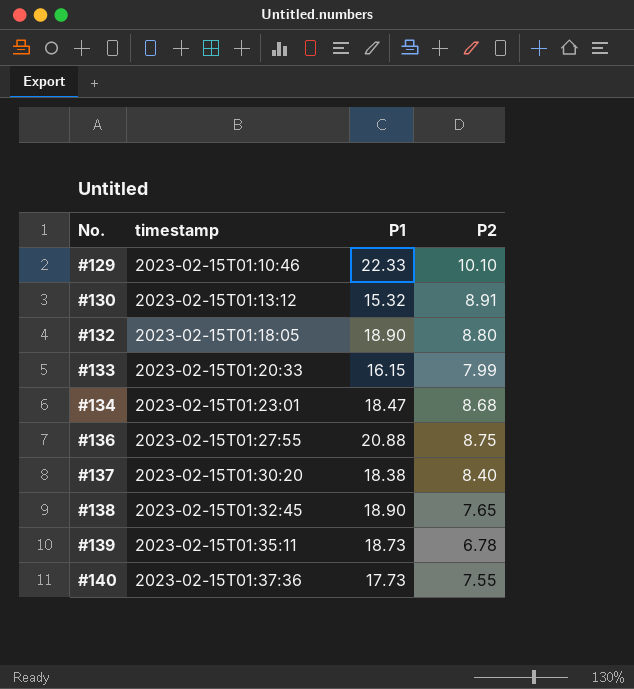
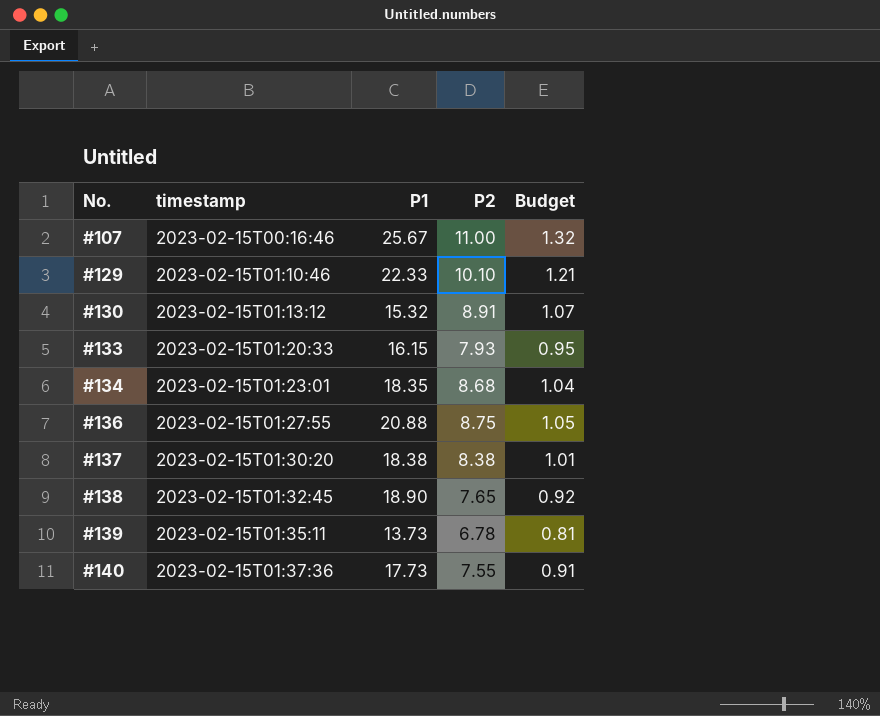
column Budget | formula: none -> [P2] * 0.12
row #132: 2023-02-15T01:18:05 | 18.90 | 8.80 -> none
row #107: none -> 2023-02-15T00:16:46 | 25.67 | 11.00 | 1.32
#133 | P2: 7.99 -> 7.93
#134 | P1: 18.47 -> 18.35
#137 | P2: 8.40 -> 8.38
#139 | P1: 18.73 -> 13.73

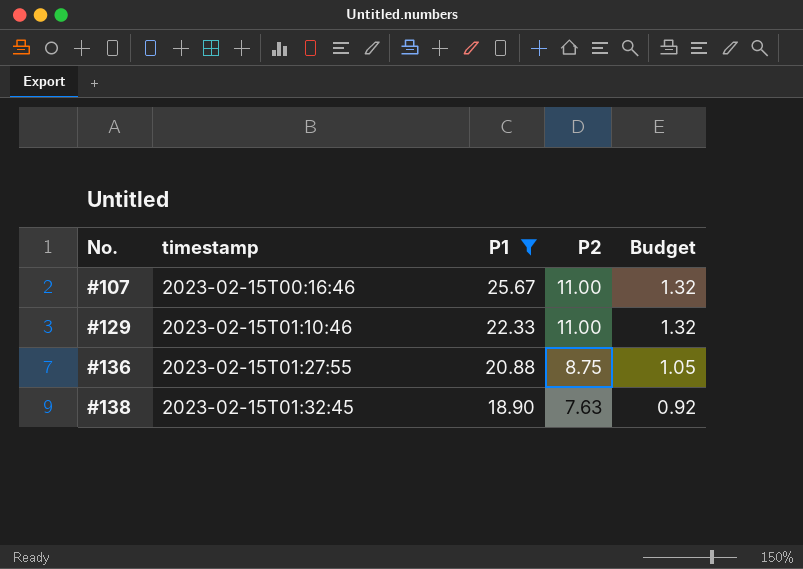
filter: none -> P1 >= 18.90
#129 | P2: 10.10 -> 11.00
#129 | Budget: 1.21 -> 1.32
#138 | P2: 7.65 -> 7.63

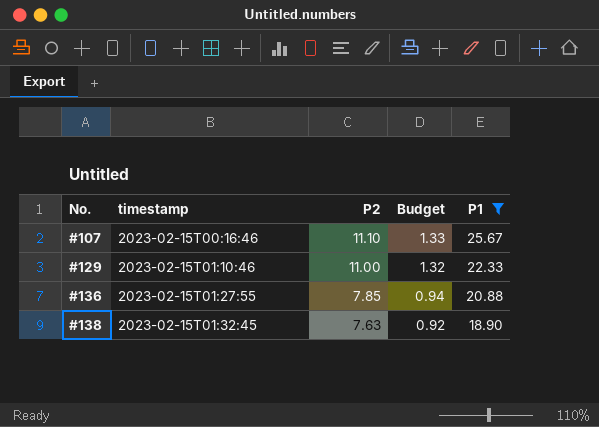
column P1 | position: 3 -> 5
#107 | P2: 11.00 -> 11.10
#107 | Budget: 1.32 -> 1.33
#136 | P2: 8.75 -> 7.85
#136 | Budget: 1.05 -> 0.94

